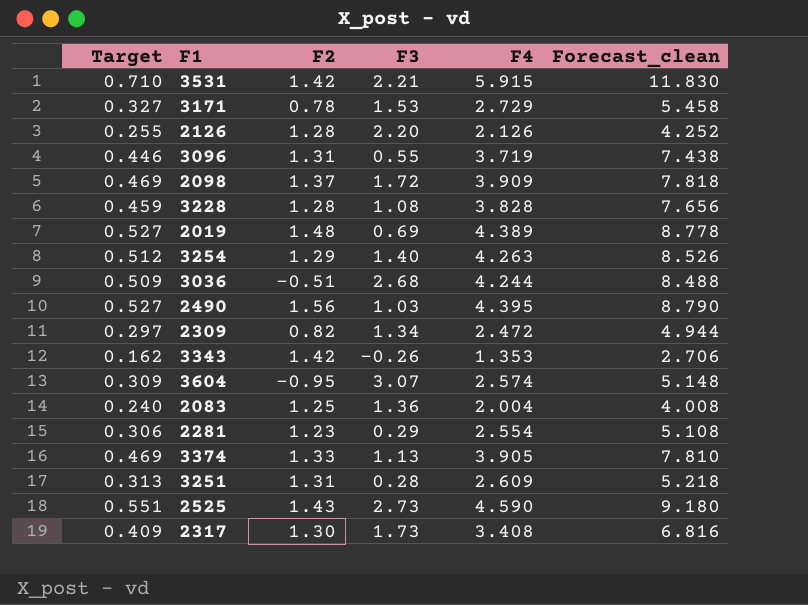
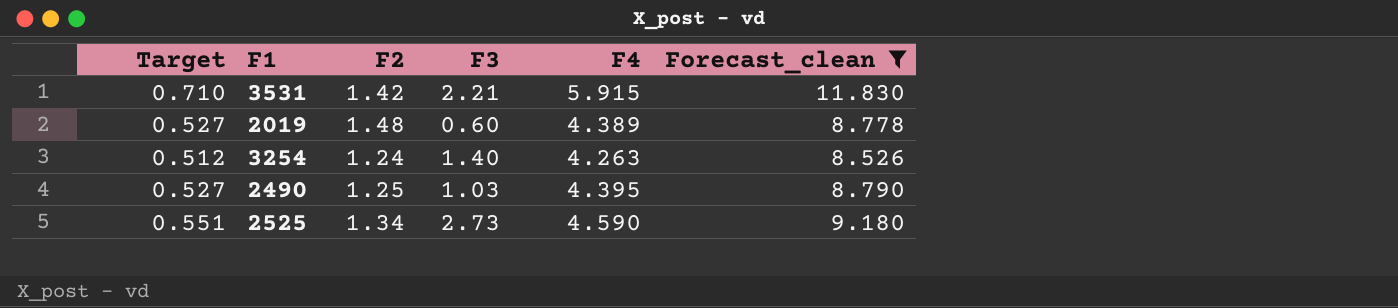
filter: none -> Forecast_clean >= 8.526
2019 | F3: 0.69 -> 0.60
3254 | F2: 1.29 -> 1.24
2490 | F2: 1.56 -> 1.25
2525 | F2: 1.43 -> 1.34

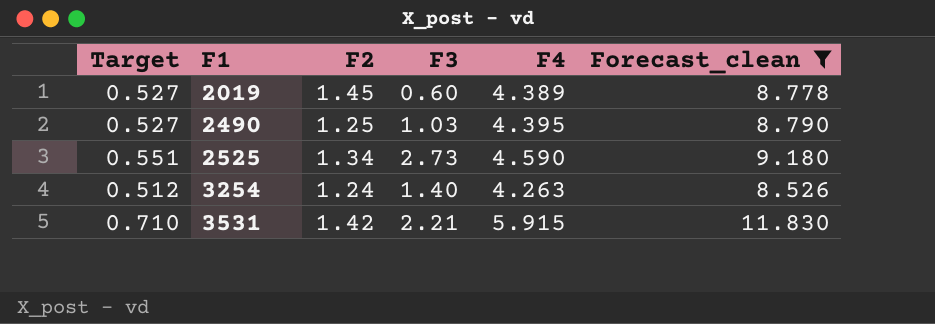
row order: none -> F1 ascending
2019 | F2: 1.48 -> 1.45

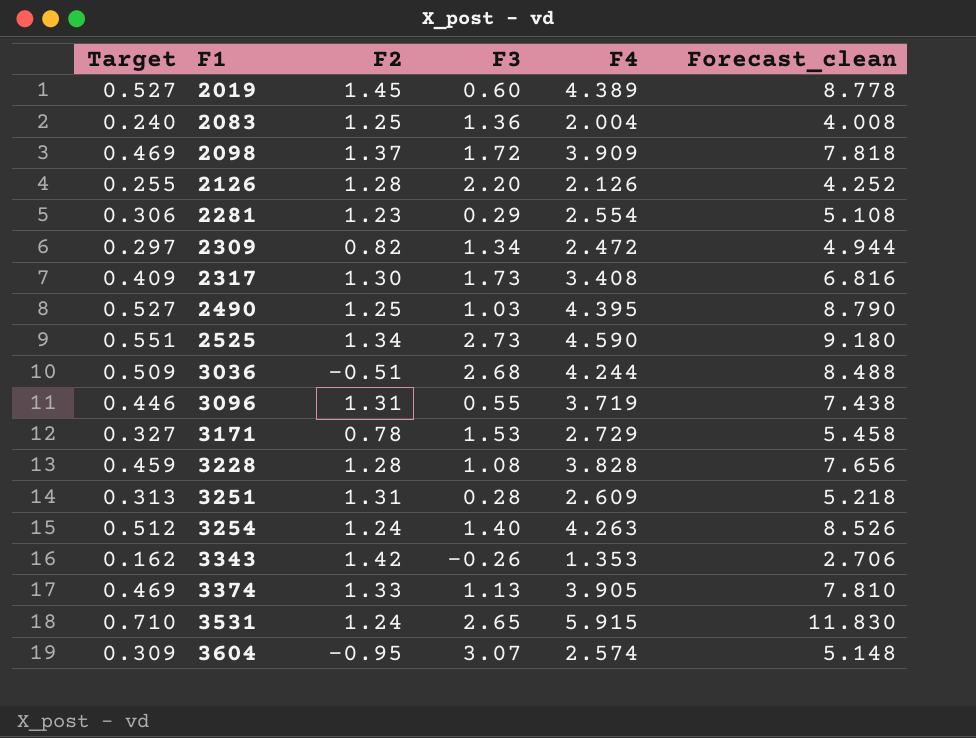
filter: Forecast_clean >= 8.526 -> none
3531 | F2: 1.42 -> 1.24
3531 | F3: 2.21 -> 2.65

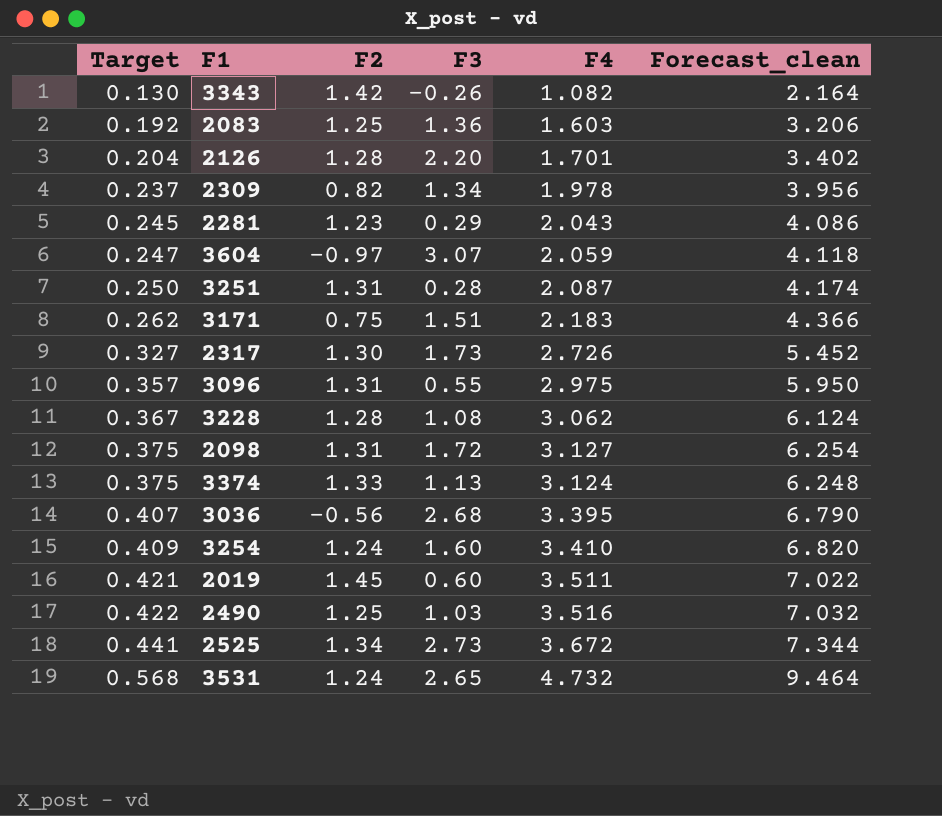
row order: F1 ascending -> Target ascending
3343 | Target: 0.162 -> 0.130
3343 | F4: 1.353 -> 1.082
3343 | Forecast_clean: 2.706 -> 2.164
2083 | Target: 0.240 -> 0.192
2083 | F4: 2.004 -> 1.603
2083 | Forecast_clean: 4.008 -> 3.206
2126 | Target: 0.255 -> 0.204
2126 | F4: 2.126 -> 1.701
2126 | Forecast_clean: 4.252 -> 3.402
2309 | Target: 0.297 -> 0.237
2309 | F4: 2.472 -> 1.978
2309 | Forecast_clean: 4.944 -> 3.956
2281 | Target: 0.306 -> 0.245
2281 | F4: 2.554 -> 2.043
2281 | Forecast_clean: 5.108 -> 4.086
3604 | Target: 0.309 -> 0.247
3604 | F2: -0.95 -> -0.97
3604 | F4: 2.574 -> 2.059
3604 | Forecast_clean: 5.148 -> 4.118
3251 | Target: 0.313 -> 0.250
3251 | F4: 2.609 -> 2.087
3251 | Forecast_clean: 5.218 -> 4.174
3171 | Target: 0.327 -> 0.262
3171 | F2: 0.78 -> 0.75
3171 | F3: 1.53 -> 1.51
3171 | F4: 2.729 -> 2.183
3171 | Forecast_clean: 5.458 -> 4.366
2317 | Target: 0.409 -> 0.327
2317 | F4: 3.408 -> 2.726
2317 | Forecast_clean: 6.816 -> 5.452
3096 | Target: 0.446 -> 0.357
3096 | F4: 3.719 -> 2.975
3096 | Forecast_clean: 7.438 -> 5.950
3228 | Target: 0.459 -> 0.367
3228 | F4: 3.828 -> 3.062
3228 | Forecast_clean: 7.656 -> 6.124
2098 | Target: 0.469 -> 0.375
2098 | F2: 1.37 -> 1.31
2098 | F4: 3.909 -> 3.127
2098 | Forecast_clean: 7.818 -> 6.254
3374 | Target: 0.469 -> 0.375
3374 | F4: 3.905 -> 3.124
3374 | Forecast_clean: 7.810 -> 6.248
3036 | Target: 0.509 -> 0.407
3036 | F2: -0.51 -> -0.56
3036 | F4: 4.244 -> 3.395
3036 | Forecast_clean: 8.488 -> 6.790
3254 | Target: 0.512 -> 0.409
3254 | F3: 1.40 -> 1.60
3254 | F4: 4.263 -> 3.410
3254 | Forecast_clean: 8.526 -> 6.820
2019 | Target: 0.527 -> 0.421
2019 | F4: 4.389 -> 3.511
2019 | Forecast_clean: 8.778 -> 7.022
2490 | Target: 0.527 -> 0.422
2490 | F4: 4.395 -> 3.516
2490 | Forecast_clean: 8.790 -> 7.032
2525 | Target: 0.551 -> 0.441
2525 | F4: 4.590 -> 3.672
2525 | Forecast_clean: 9.180 -> 7.344
3531 | Target: 0.710 -> 0.568
3531 | F4: 5.915 -> 4.732
3531 | Forecast_clean: 11.830 -> 9.464

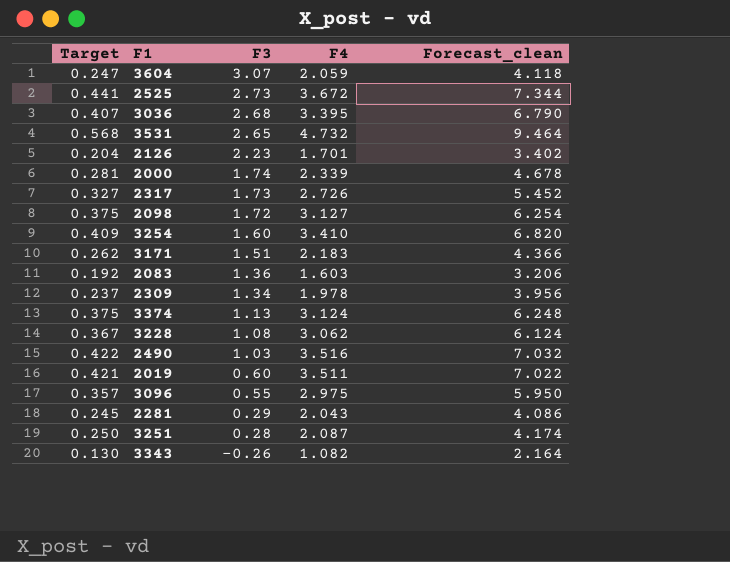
row order: Target ascending -> F3 descending
column F2 | position: 3 -> none
2126 | F3: 2.20 -> 2.23
row 2000: none -> 0.281 | 1.74 | 2.339 | 4.678

